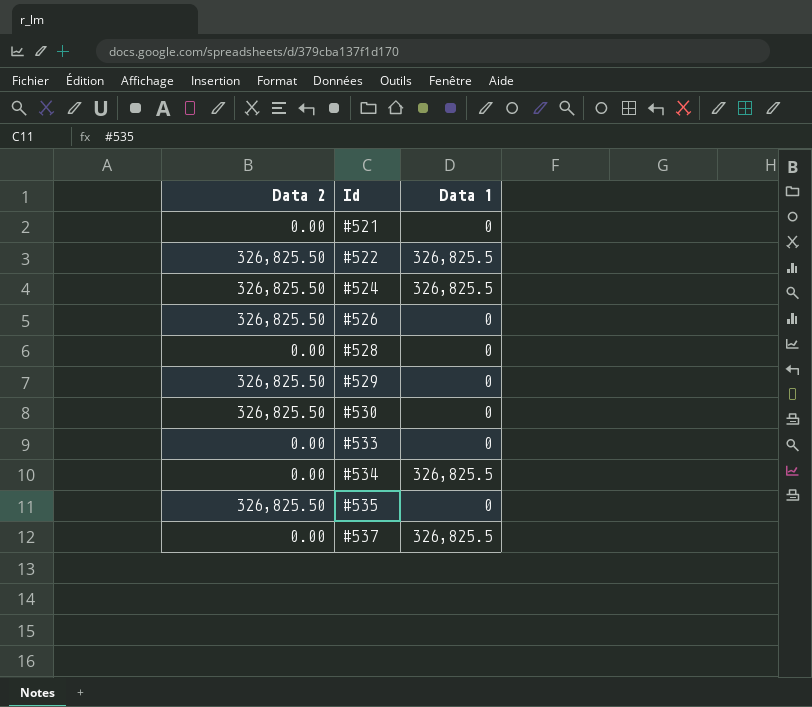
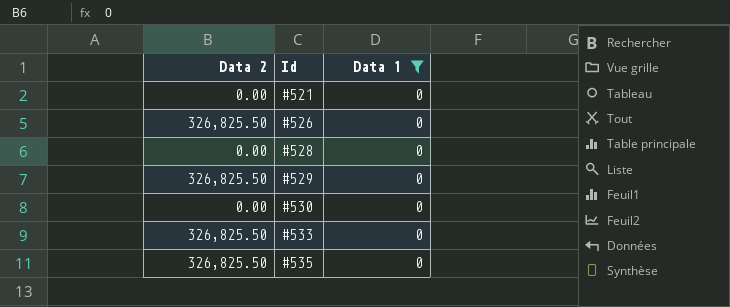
filter: none -> Data 1 = 0
#530 | Data 2: 326,825.50 -> 0.00
#533 | Data 2: 0.00 -> 326,825.50

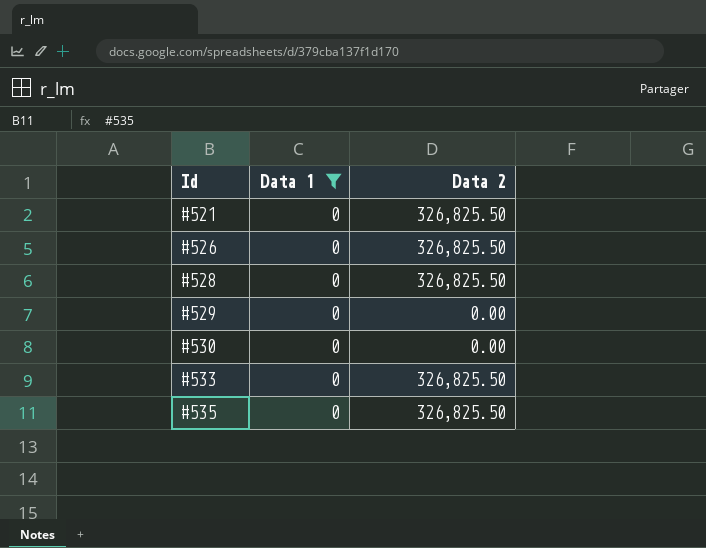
column Data 2 | position: 1 -> 3
#521 | Data 2: 0.00 -> 326,825.50
#528 | Data 2: 0.00 -> 326,825.50
#529 | Data 2: 326,825.50 -> 0.00

